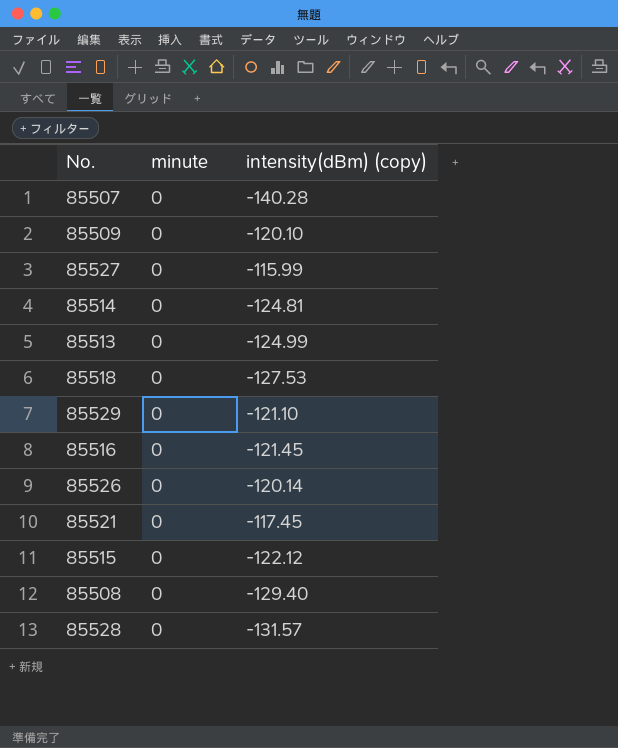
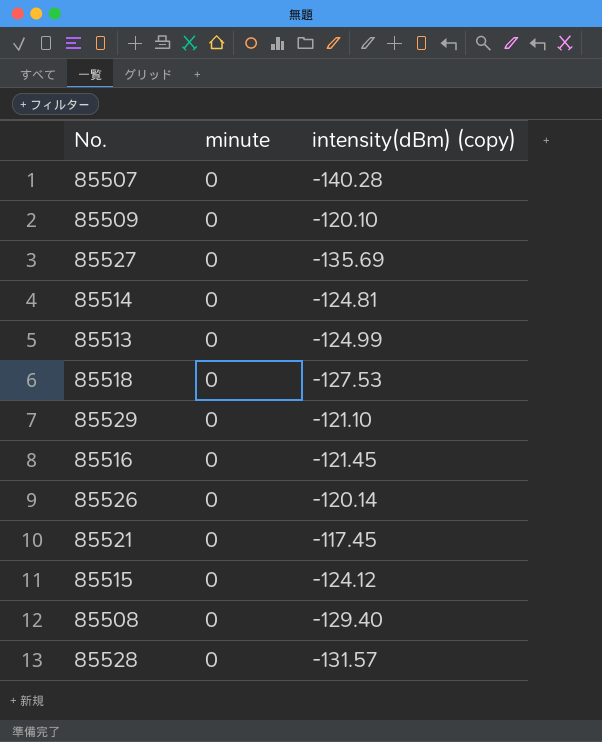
85527 | intensity(dBm) (copy): -115.99 -> -135.69
85515 | intensity(dBm) (copy): -122.12 -> -124.12

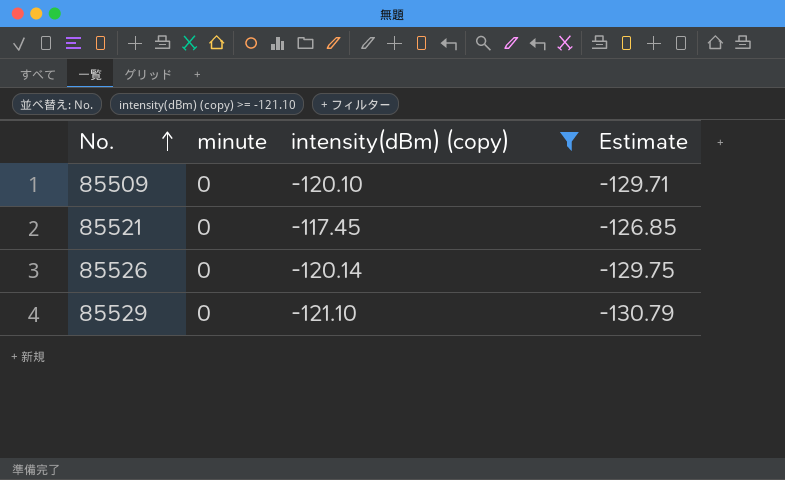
filter: none -> intensity(dBm) (copy) >= -121.10
row order: none -> No. ascending
column Estimate | formula: none -> [intensity(dBm) (copy)] * 1.08

